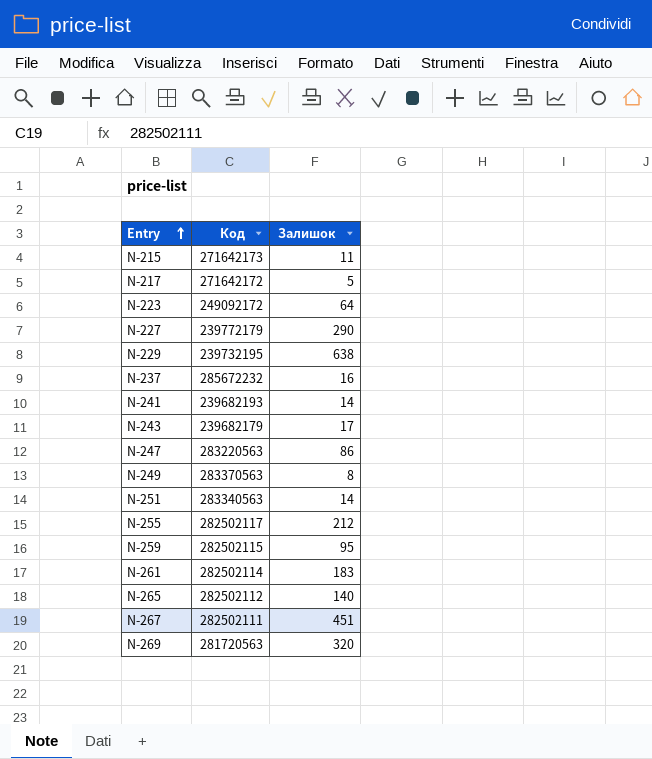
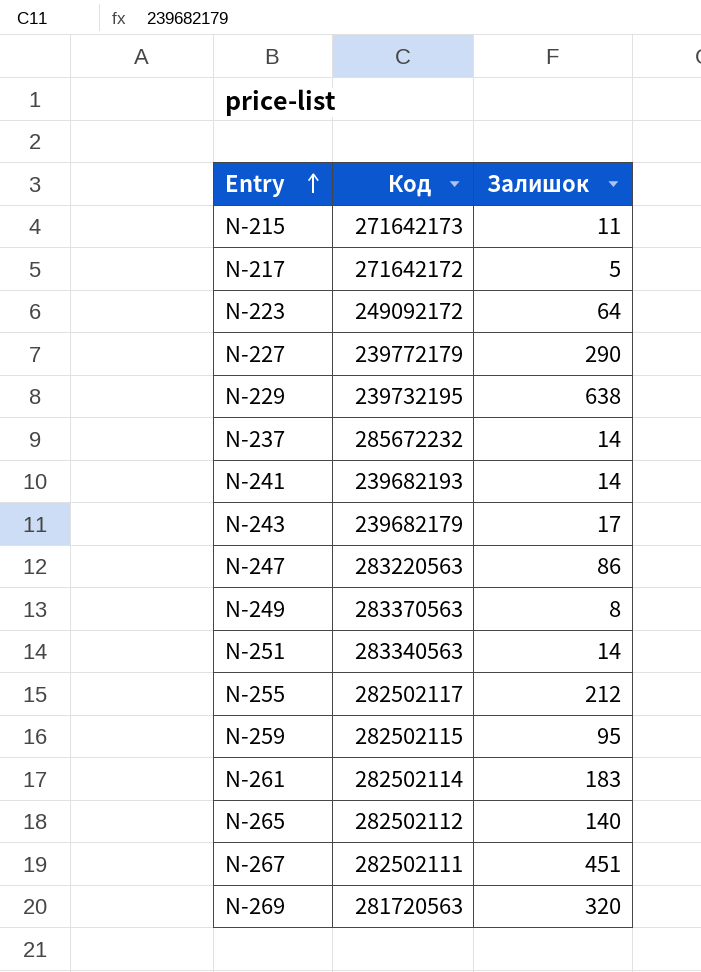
N-237 | Залишок: 16 -> 14

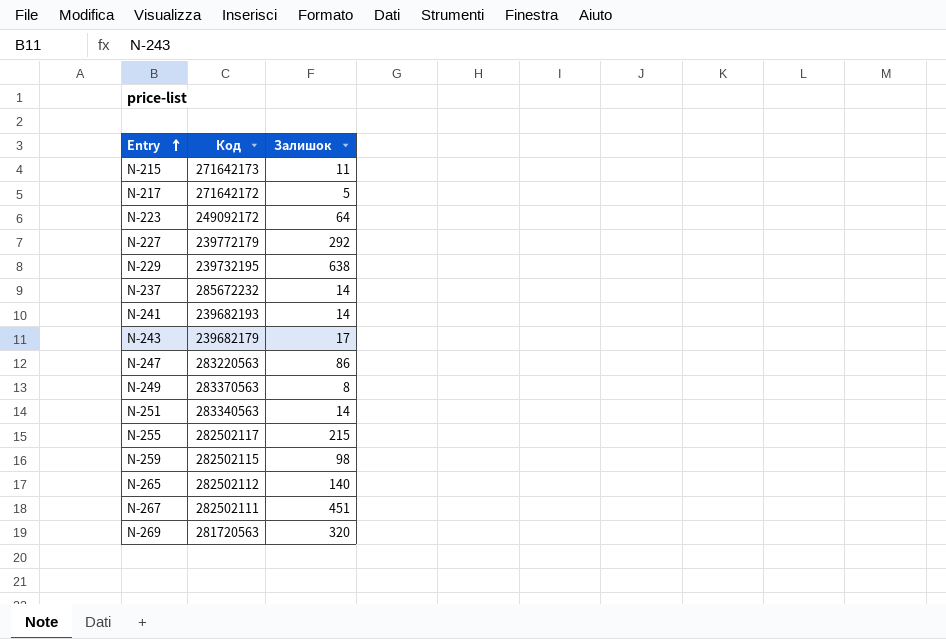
row N-261: 282502114 | 183 -> none
N-227 | Залишок: 290 -> 292
N-255 | Залишок: 212 -> 215
N-259 | Залишок: 95 -> 98

